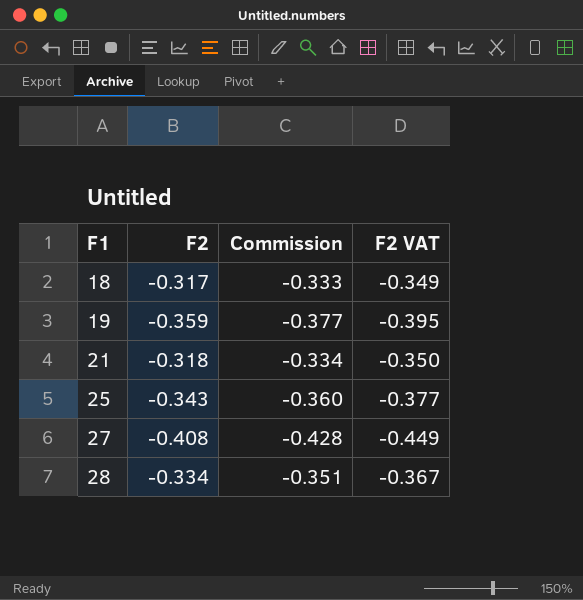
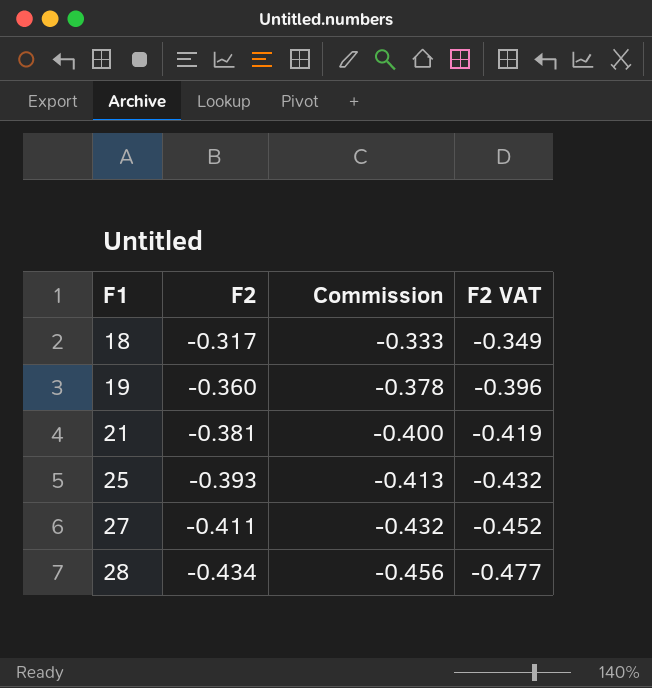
19 | F2: -0.359 -> -0.360
19 | Commission: -0.377 -> -0.378
19 | F2 VAT: -0.395 -> -0.396
21 | F2: -0.318 -> -0.381
21 | Commission: -0.334 -> -0.400
21 | F2 VAT: -0.350 -> -0.419
25 | F2: -0.343 -> -0.393
25 | Commission: -0.360 -> -0.413
25 | F2 VAT: -0.377 -> -0.432
27 | F2: -0.408 -> -0.411
27 | Commission: -0.428 -> -0.432
27 | F2 VAT: -0.449 -> -0.452
28 | F2: -0.334 -> -0.434
28 | Commission: -0.351 -> -0.456
28 | F2 VAT: -0.367 -> -0.477

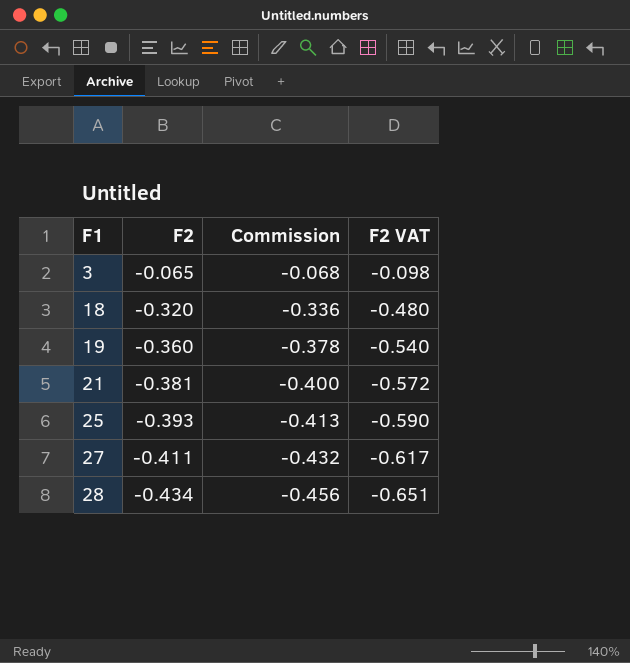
column F2 VAT | formula: [F2] * 1.1 -> [F2] * 1.5
row 3: none -> -0.065 | -0.068 | -0.098
18 | F2: -0.317 -> -0.320
18 | Commission: -0.333 -> -0.336

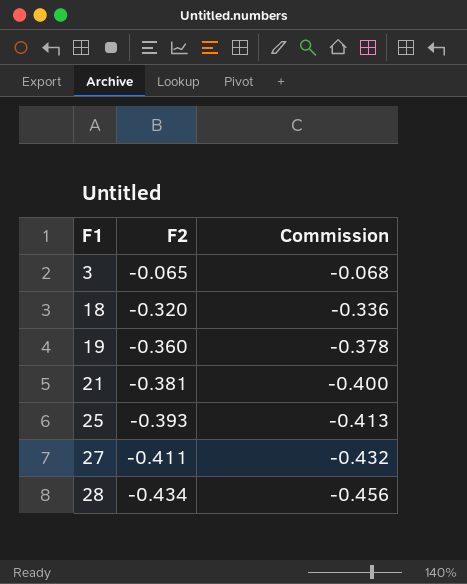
column F2 VAT | formula: [F2] * 1.5 -> none

